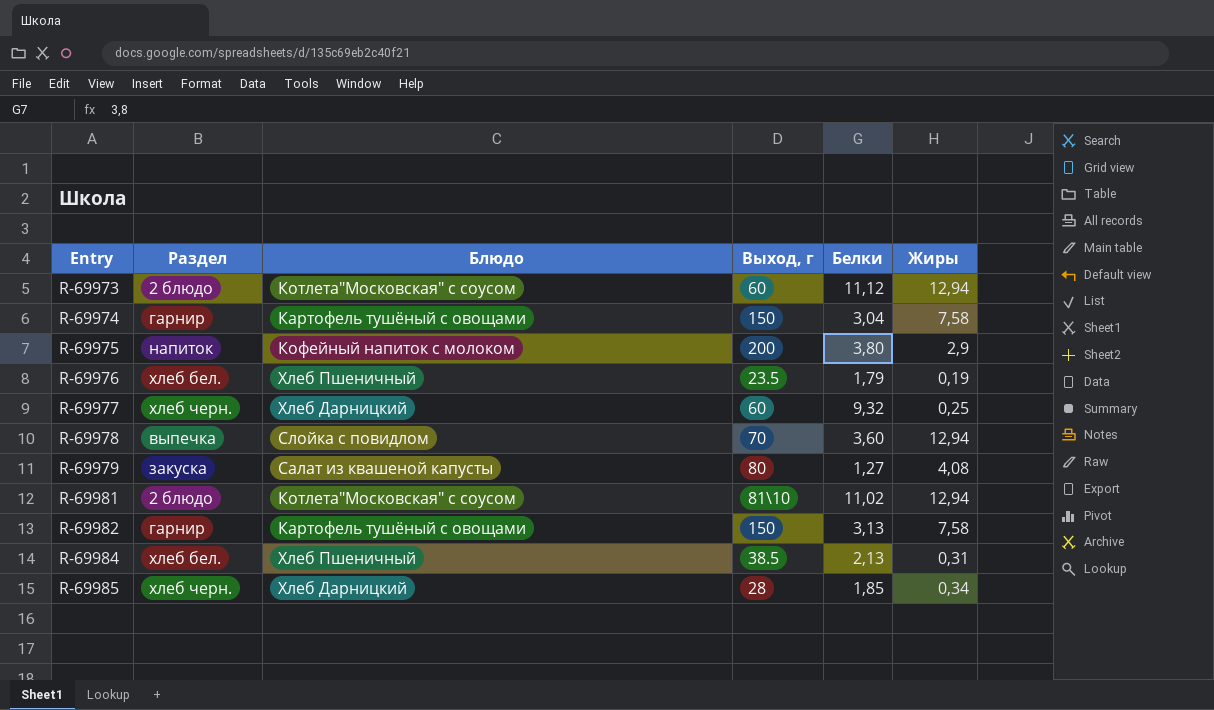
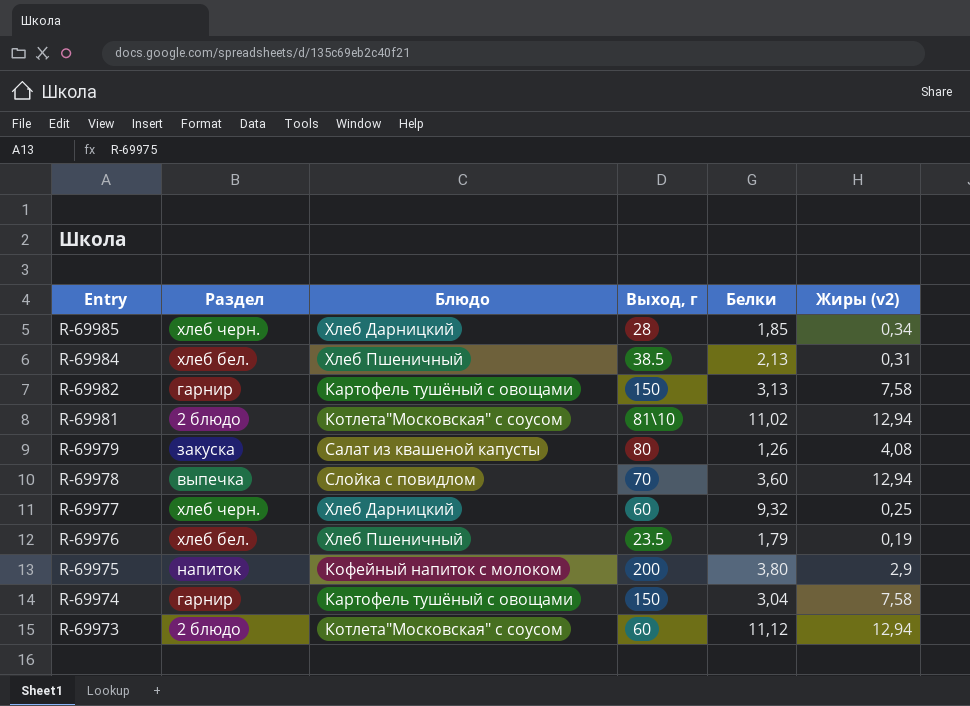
row order: Entry ascending -> Entry descending
column name: Жиры -> Жиры (v2)
R-69979 | Белки: 1,27 -> 1,26

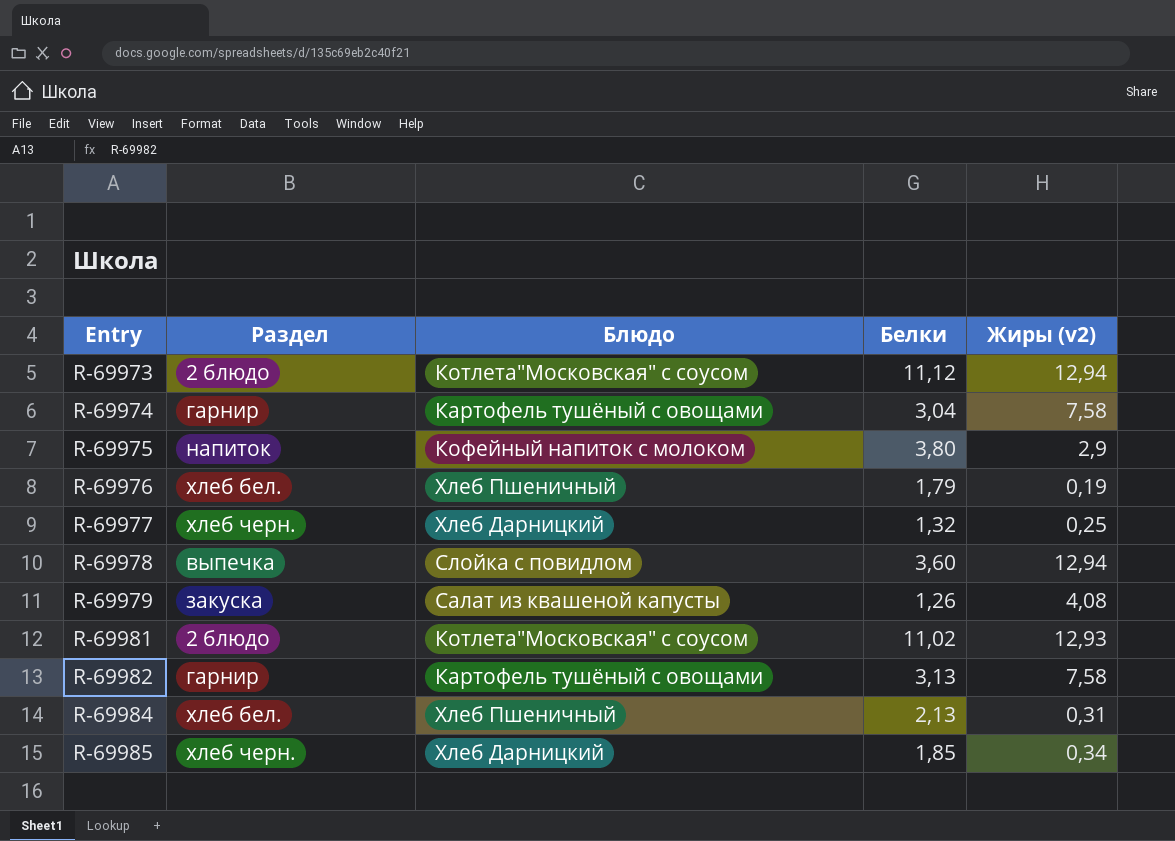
row order: Entry descending -> Entry ascending
column Выход, г | position: 4 -> none
R-69977 | Белки: 9,32 -> 1,32
R-69981 | Жиры (v2): 12,94 -> 12,93

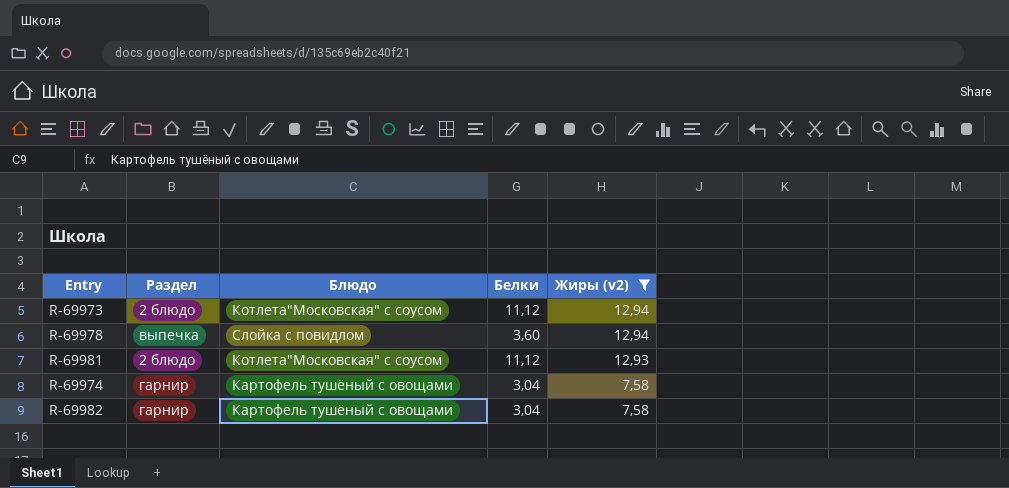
filter: none -> Жиры (v2) >= 7,58
row order: Entry ascending -> Жиры (v2) descending
R-69981 | Белки: 11,02 -> 11,12
R-69982 | Белки: 3,13 -> 3,04

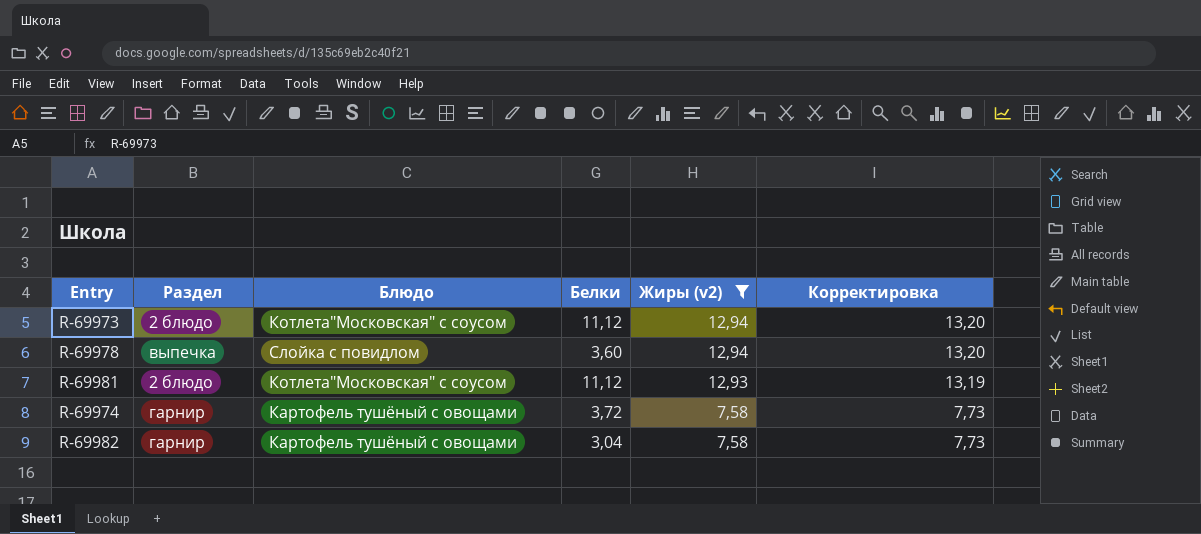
column Корректировка | formula: none -> [Жиры (v2)] * 1,02
R-69974 | Белки: 3,04 -> 3,72

